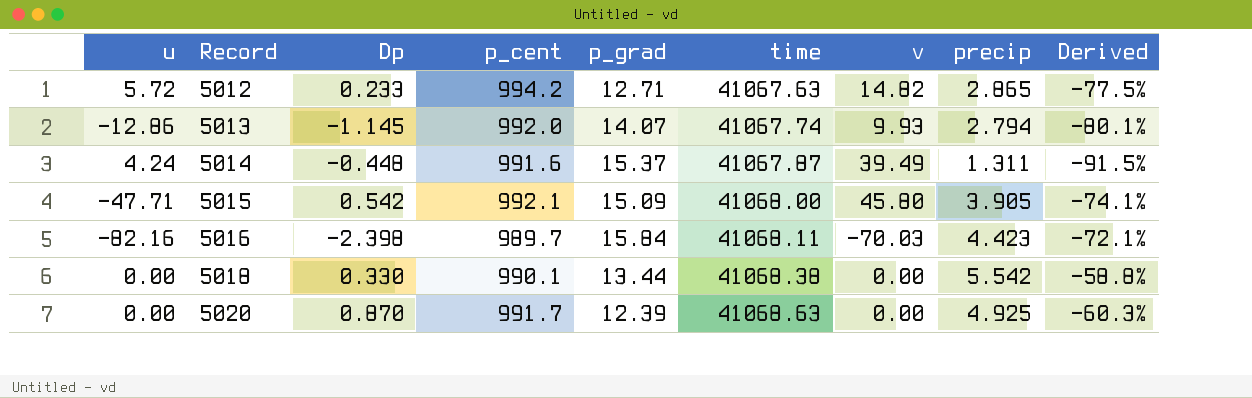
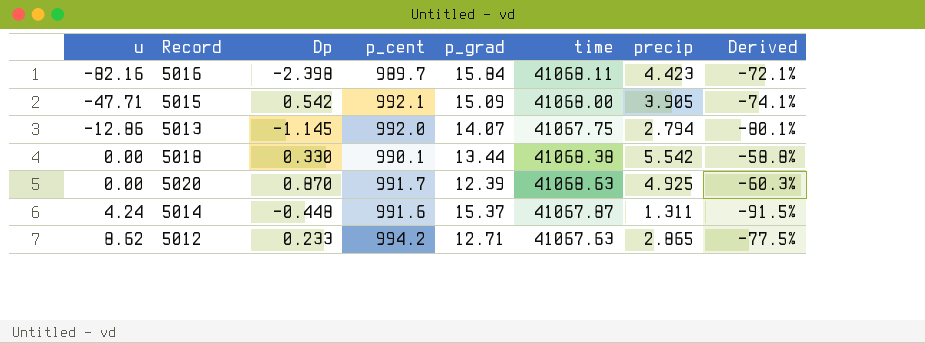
row order: Record ascending -> u ascending
column v | position: 7 -> none
5013 | time: 41067.74 -> 41067.75
5012 | u: 5.72 -> 8.62

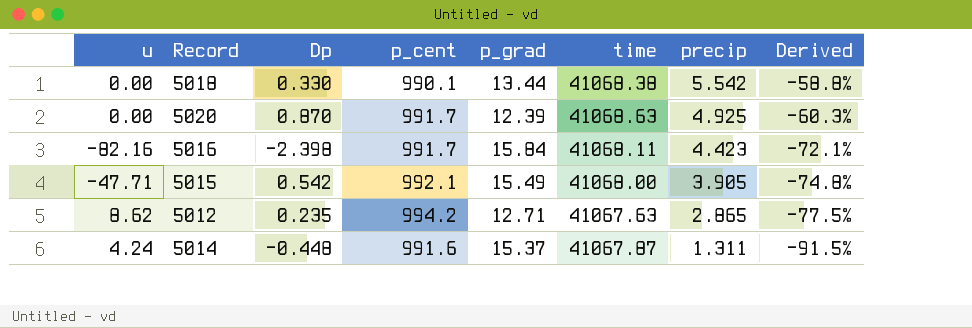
row order: u ascending -> precip descending
row 5013: -12.86 | -1.145 | 992.0 | 14.07 | 41067.75 | 2.794 | -80.1% -> none
5016 | p_cent: 989.7 -> 991.7
5015 | p_grad: 15.09 -> 15.49
5015 | Derived: -74.1% -> -74.8%
5012 | Dp: 0.233 -> 0.235

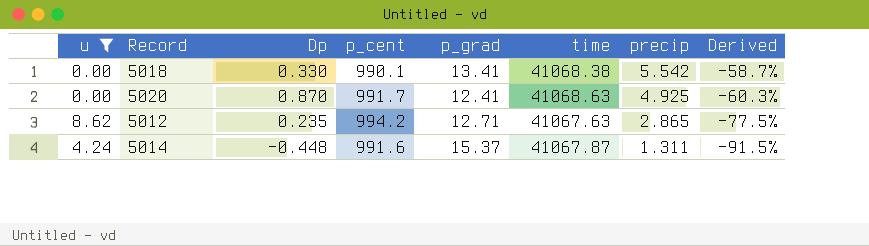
filter: none -> u >= 0.00
5018 | p_grad: 13.44 -> 13.41
5018 | Derived: -58.8% -> -58.7%
5020 | p_grad: 12.39 -> 12.41

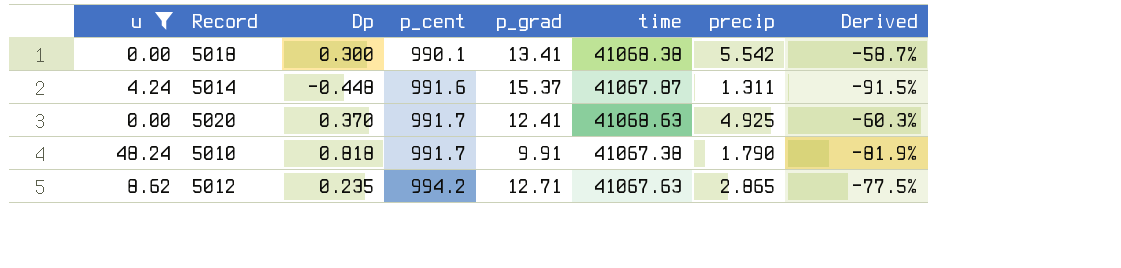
row order: precip descending -> p_cent ascending
5018 | Dp: 0.330 -> 0.300
5020 | Dp: 0.870 -> 0.370
row 5010: none -> 48.24 | 0.818 | 991.7 | 9.91 | 41067.38 | 1.790 | -81.9%

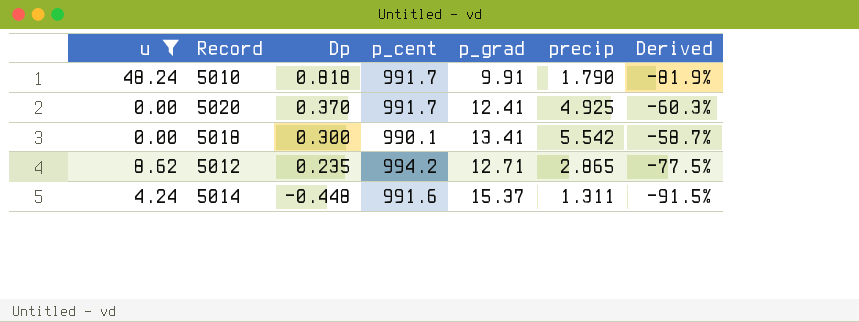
row order: p_cent ascending -> Dp descending
column time | position: 6 -> none

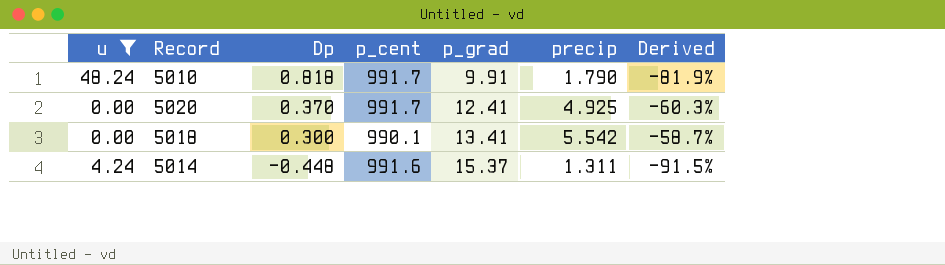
row 5012: 8.62 | 0.235 | 994.2 | 12.71 | 2.865 | -77.5% -> none

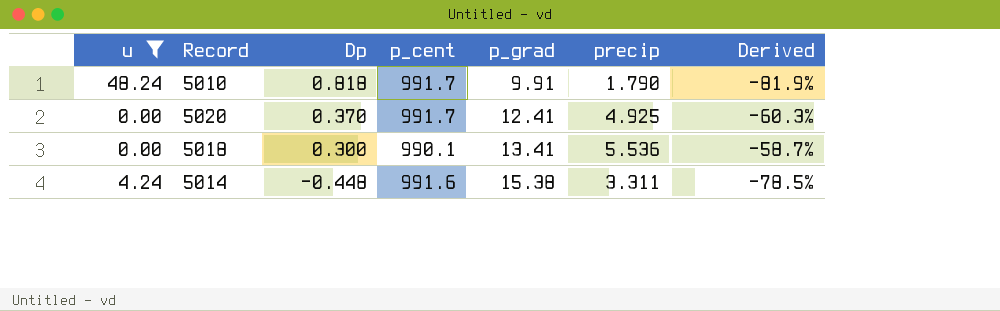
5018 | precip: 5.542 -> 5.536
5014 | p_grad: 15.37 -> 15.38
5014 | precip: 1.311 -> 3.311
5014 | Derived: -91.5% -> -78.5%

